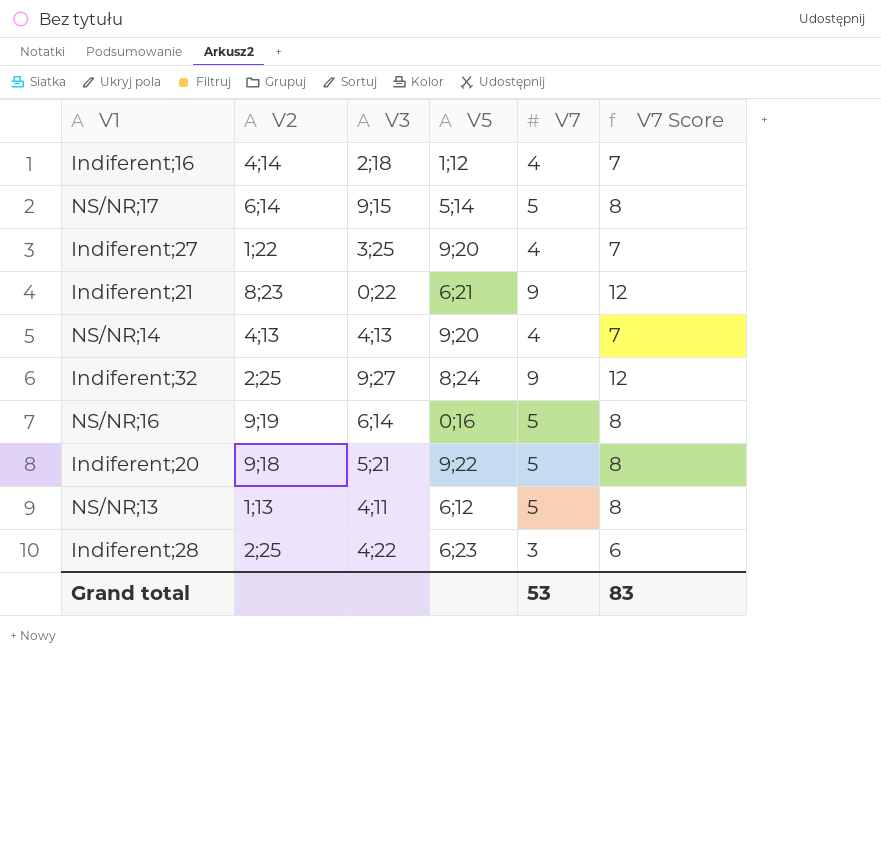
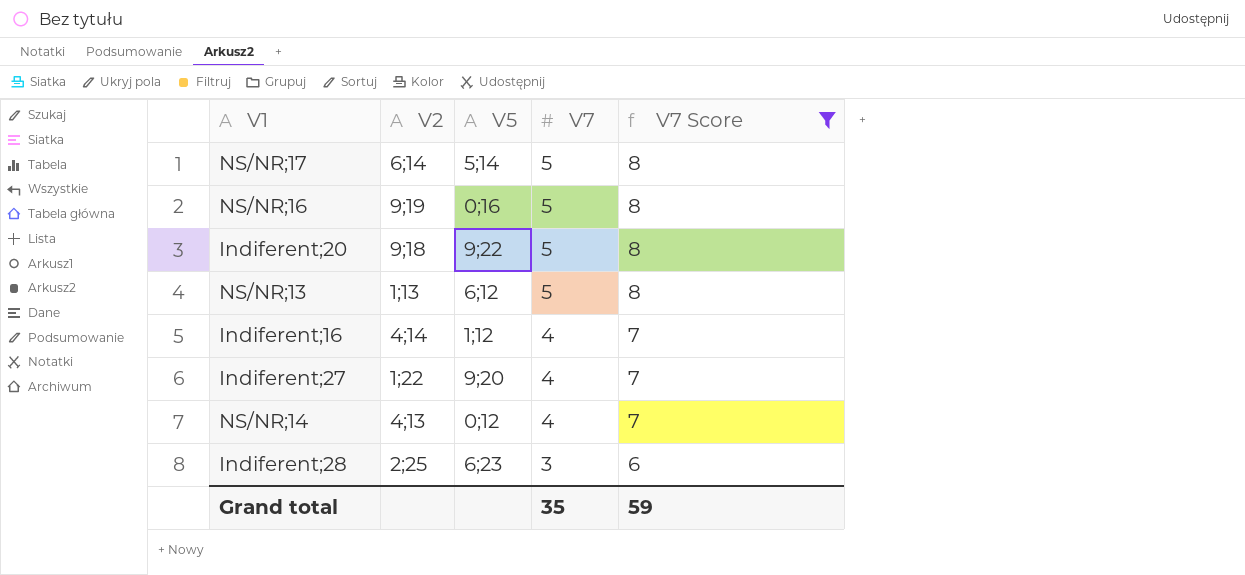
filter: none -> V7 Score != 12
row order: none -> V7 descending
column V3 | position: 3 -> none
NS/NR;14 | V5: 9;20 -> 0;12
Grand total | V7: 53 -> 35
Grand total | V7 Score: 83 -> 59

